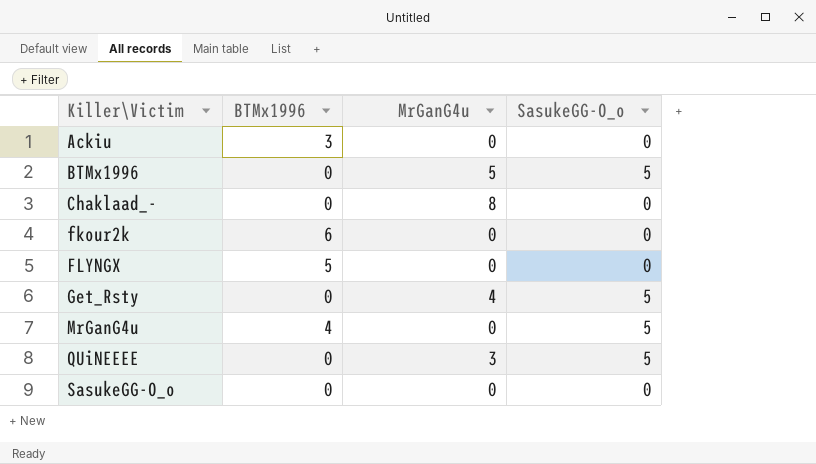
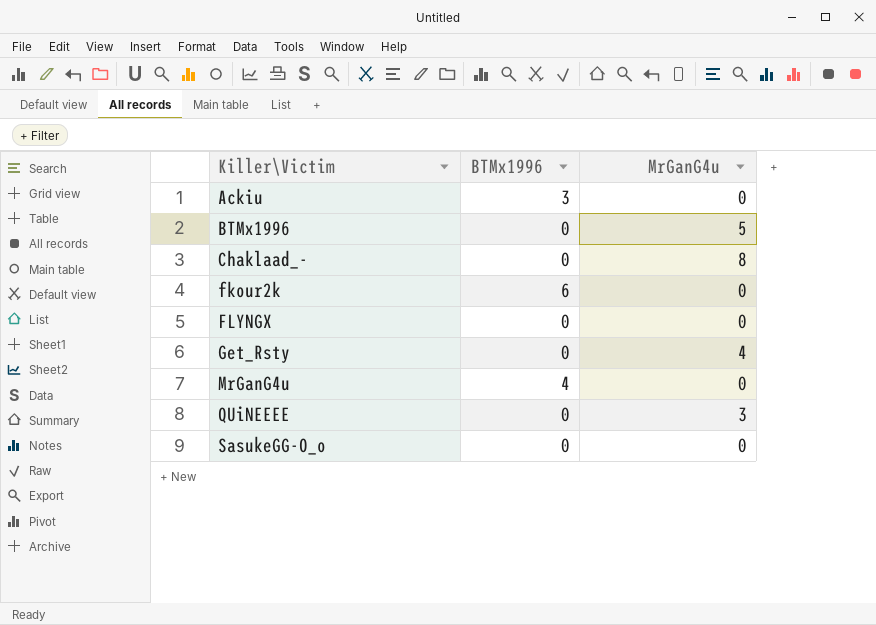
column SasukeGG-O_o | position: 4 -> none
FLYNGX | BTMx1996: 5 -> 0

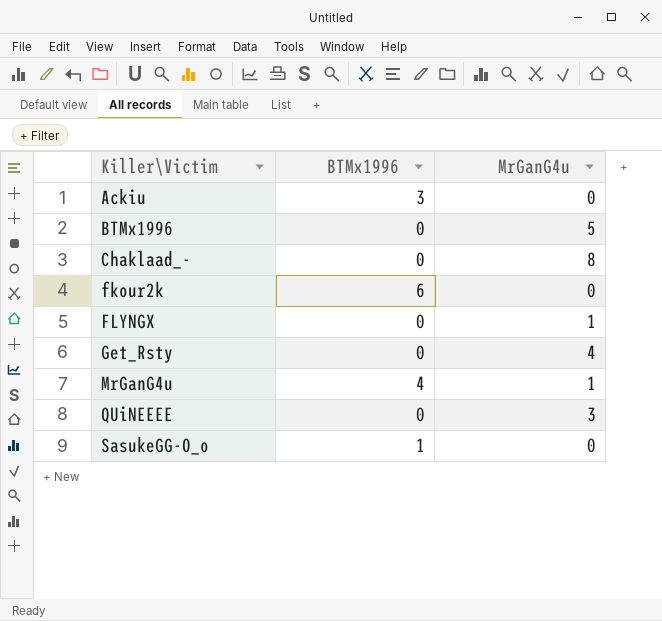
FLYNGX | MrGanG4u: 0 -> 1
MrGanG4u | MrGanG4u: 0 -> 1
SasukeGG-O_o | BTMx1996: 0 -> 1

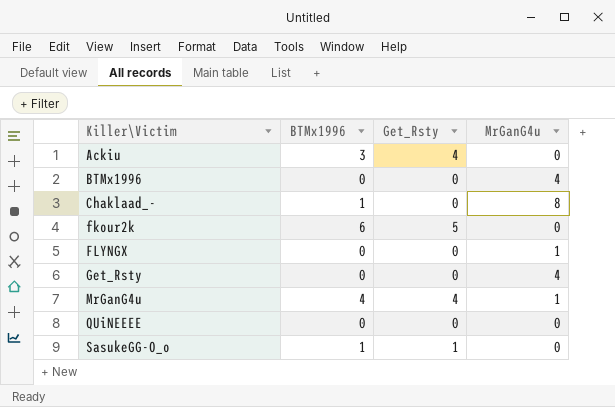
column Get_Rsty | position: none -> 3
BTMx1996 | MrGanG4u: 5 -> 4
Chaklaad_- | BTMx1996: 0 -> 1
QUiNEEEE | MrGanG4u: 3 -> 0

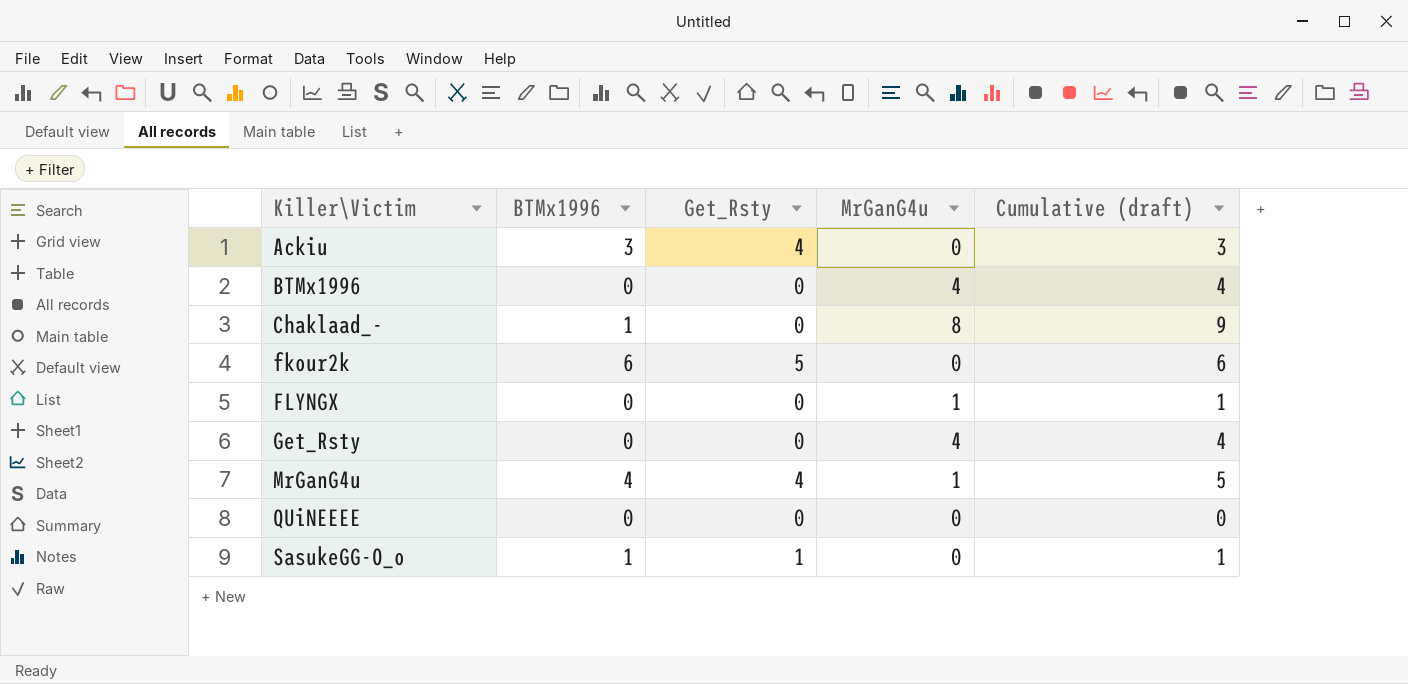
column Cumulative (draft) | formula: none -> [BTMx1996] + [MrGanG4u]

